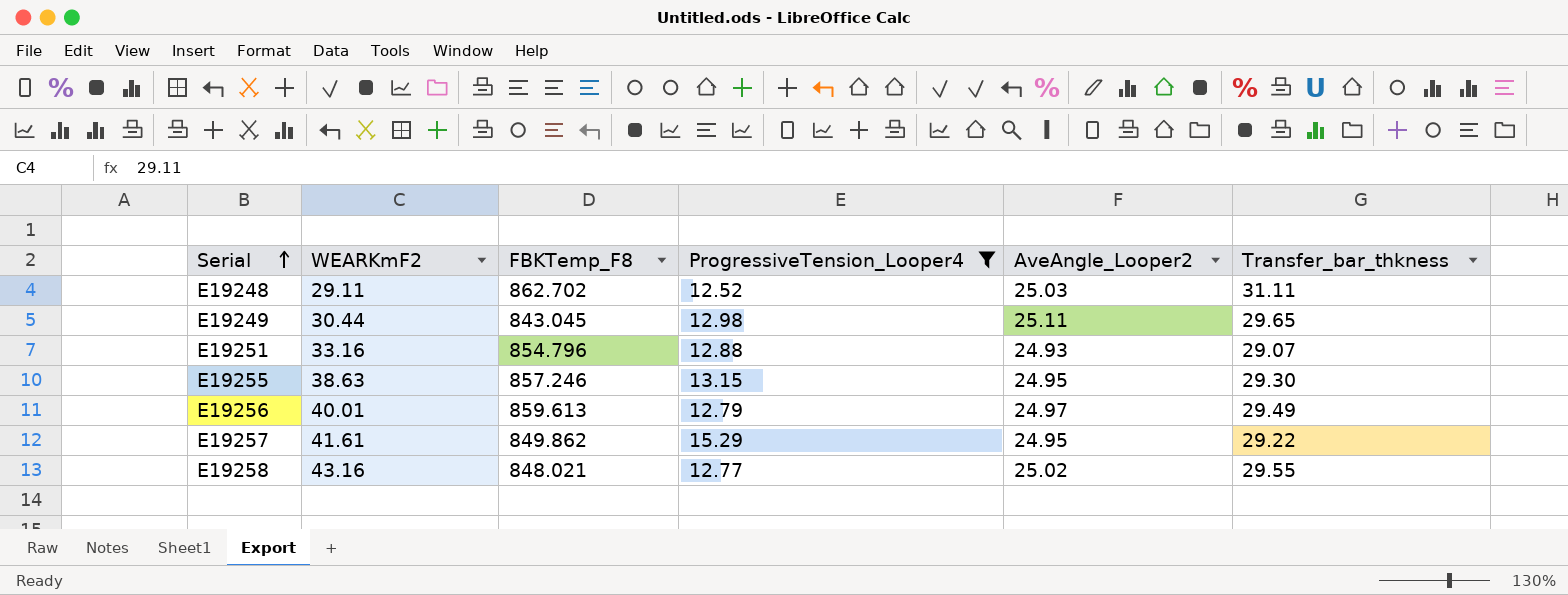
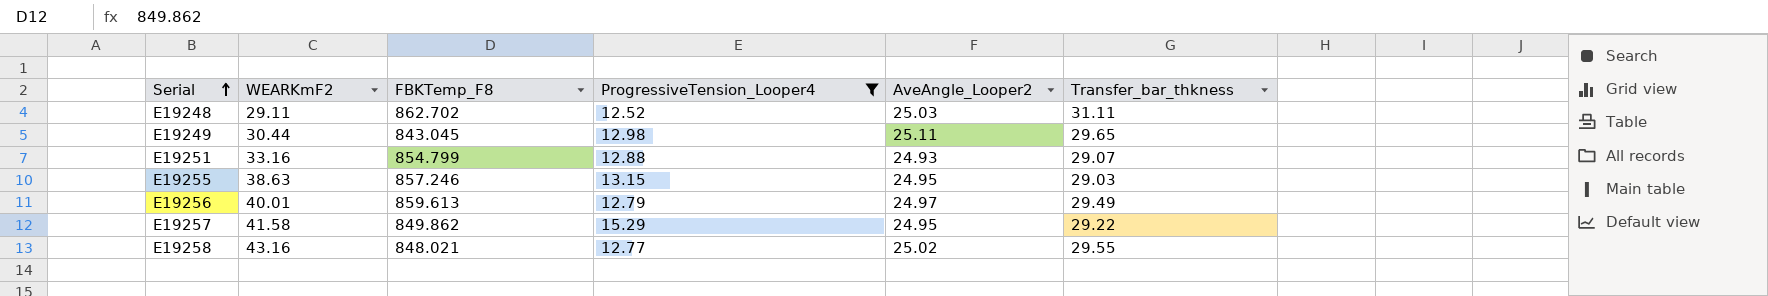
E19251 | FBKTemp_F8: 854.796 -> 854.799
E19255 | Transfer_bar_thkness: 29.30 -> 29.03
E19257 | WEARKmF2: 41.61 -> 41.58

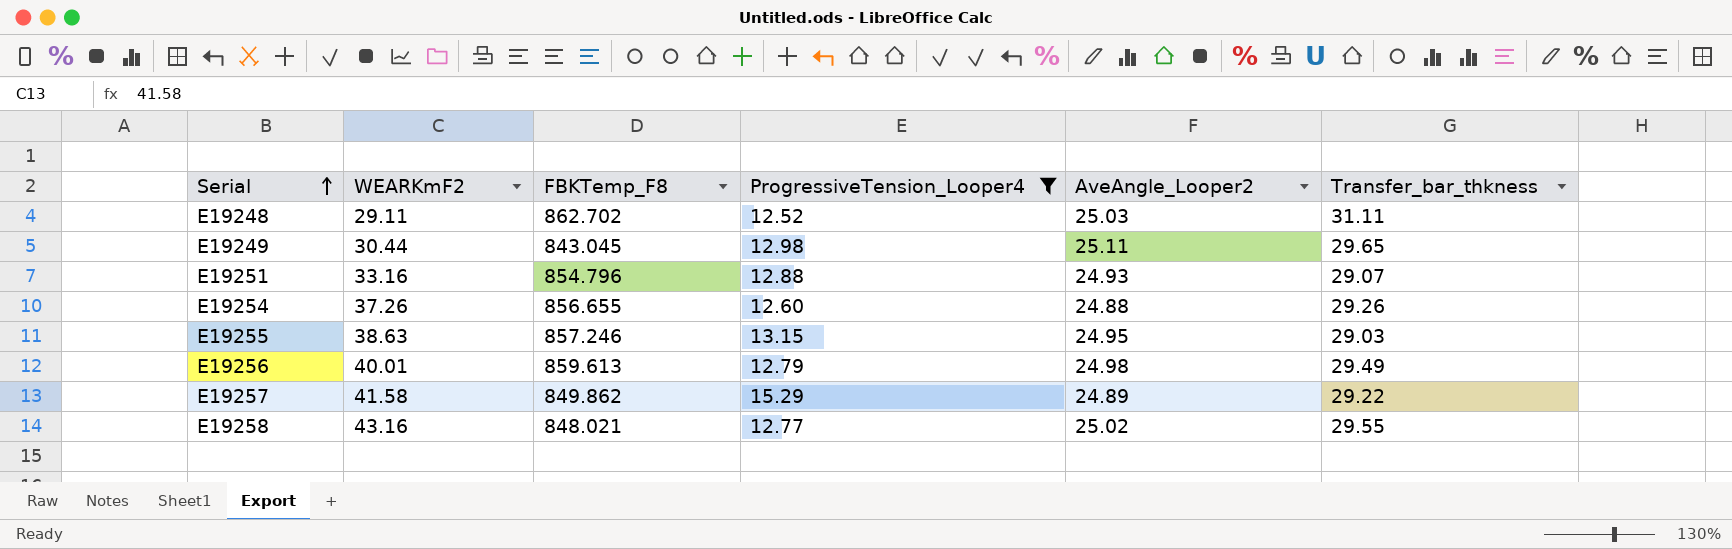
E19251 | FBKTemp_F8: 854.799 -> 854.796
row E19254: none -> 37.26 | 856.655 | 12.60 | 24.88 | 29.26
E19256 | AveAngle_Looper2: 24.97 -> 24.98
E19257 | AveAngle_Looper2: 24.95 -> 24.89

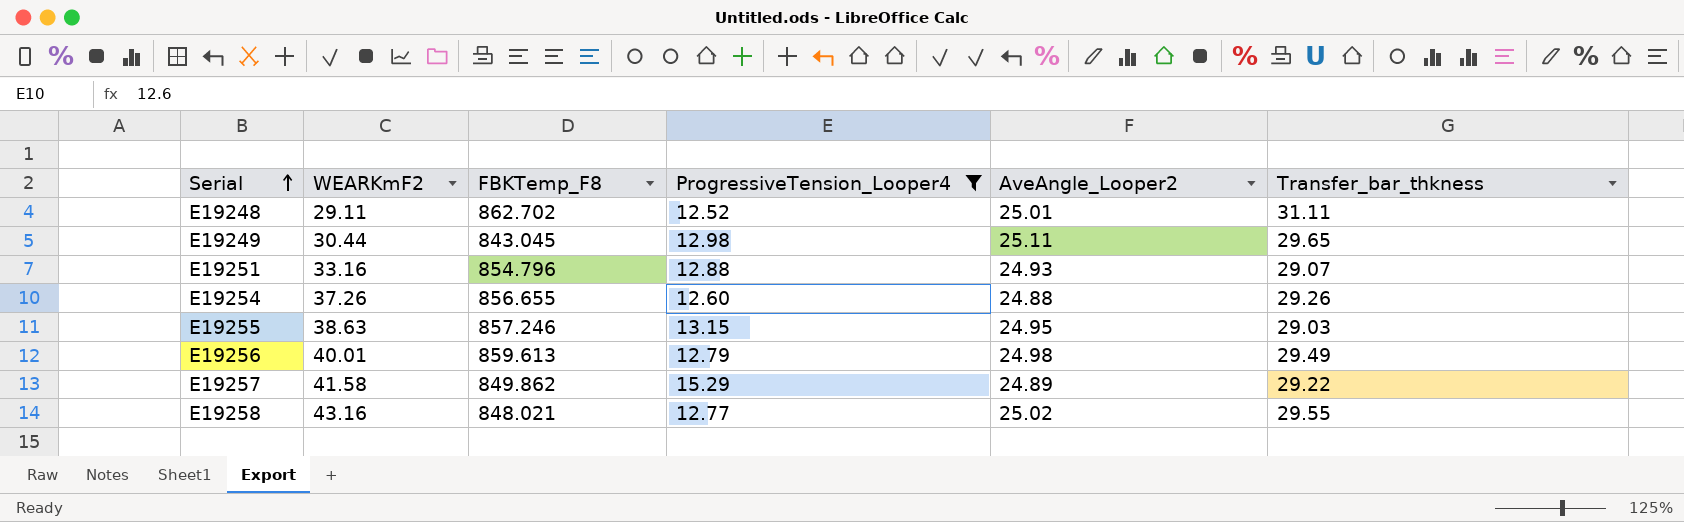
E19248 | AveAngle_Looper2: 25.03 -> 25.01

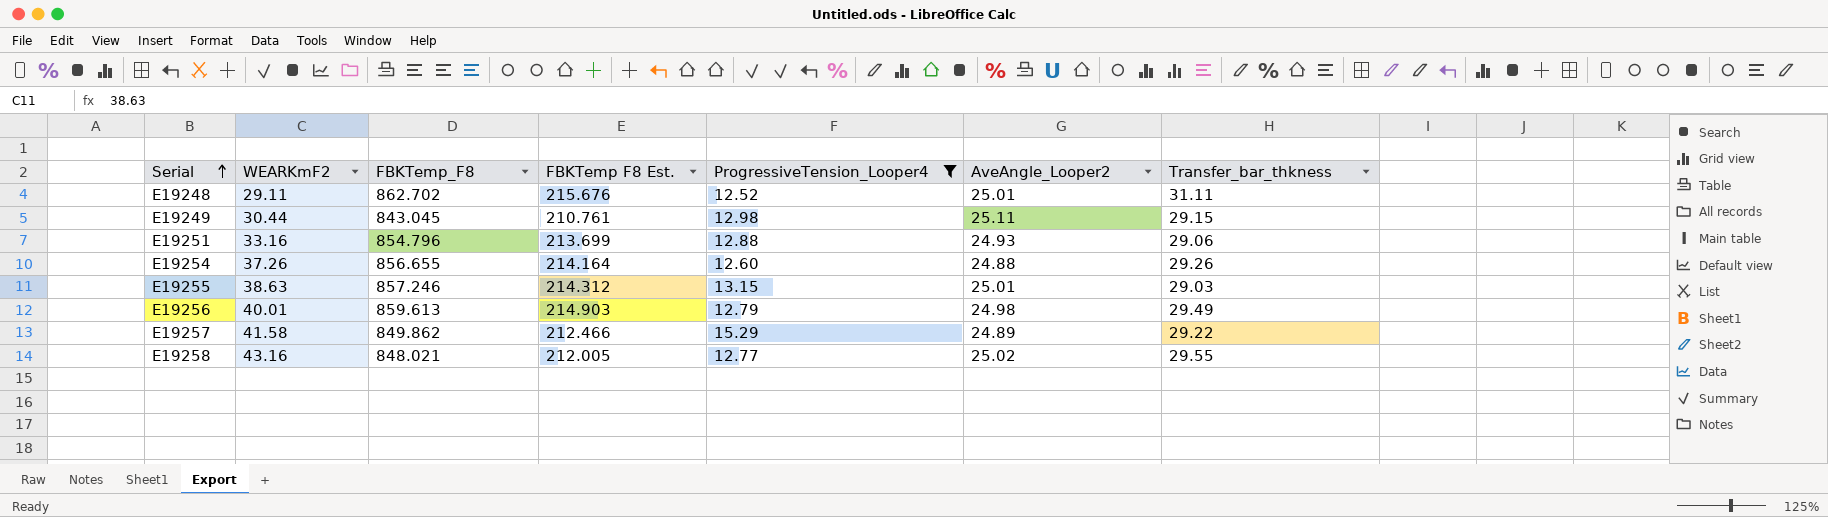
column FBKTemp F8 Est. | formula: none -> [FBKTemp_F8] * 0.25
E19249 | Transfer_bar_thkness: 29.65 -> 29.15
E19251 | Transfer_bar_thkness: 29.07 -> 29.06
E19255 | AveAngle_Looper2: 24.95 -> 25.01

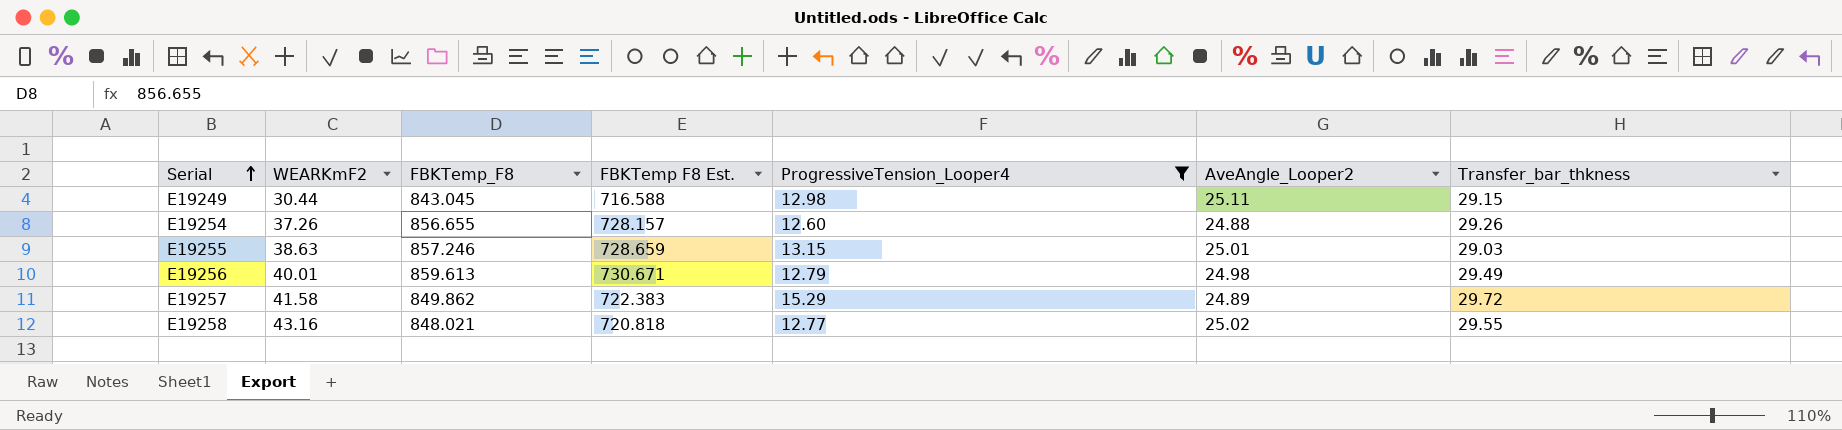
column FBKTemp F8 Est. | formula: [FBKTemp_F8] * 0.25 -> [FBKTemp_F8] * 0.85
row E19248: 29.11 | 862.702 | 215.676 | 12.52 | 25.01 | 31.11 -> none
row E19251: 33.16 | 854.796 | 213.699 | 12.88 | 24.93 | 29.06 -> none
E19257 | Transfer_bar_thkness: 29.22 -> 29.72

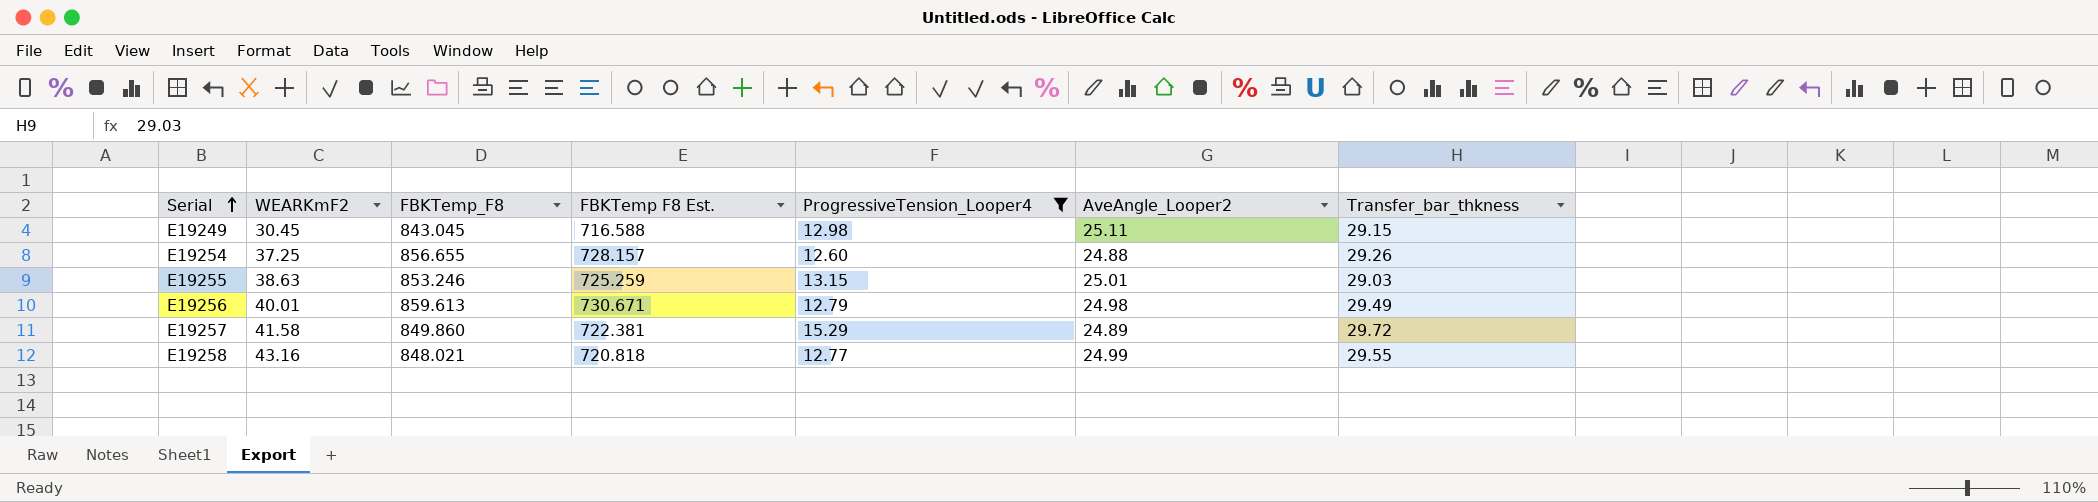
E19249 | WEARKmF2: 30.44 -> 30.45
E19254 | WEARKmF2: 37.26 -> 37.25
E19255 | FBKTemp_F8: 857.246 -> 853.246
E19255 | FBKTemp F8 Est.: 728.659 -> 725.259
E19257 | FBKTemp_F8: 849.862 -> 849.860
E19257 | FBKTemp F8 Est.: 722.383 -> 722.381
E19258 | AveAngle_Looper2: 25.02 -> 24.99

